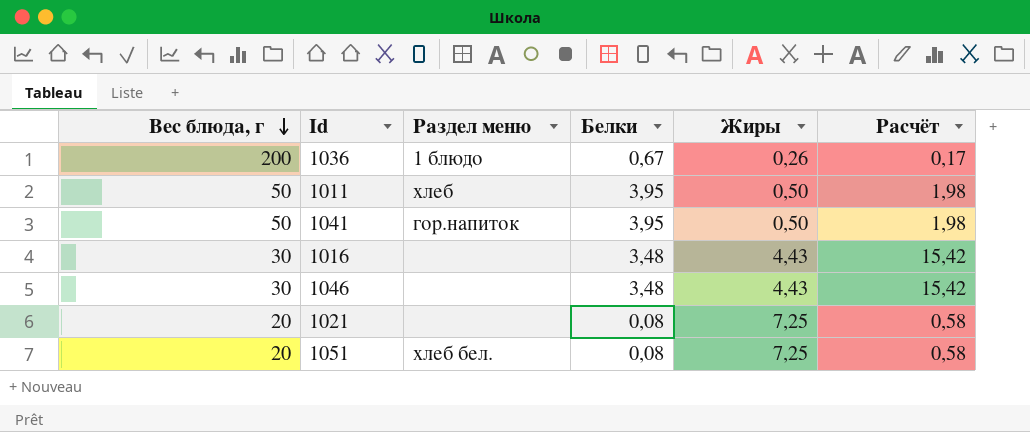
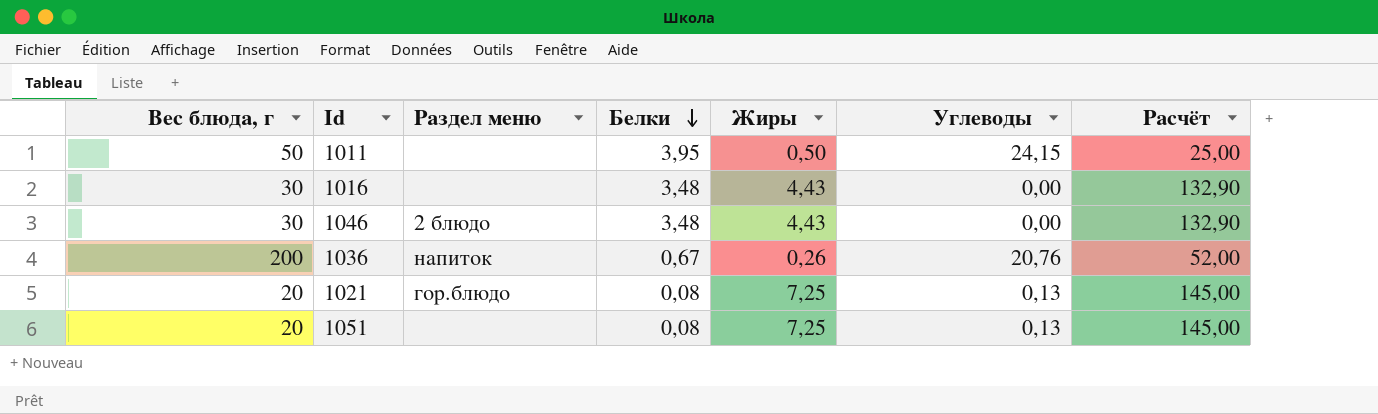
row order: Вес блюда, г descending -> Белки descending
column Углеводы | position: none -> 6
column Расчёт | formula: [Белки] * [Жиры] -> [Вес блюда, г] * [Жиры]
row 1041: 50 | гор.напиток | 3,95 | 0,50 | 1,98 -> none
1011 | Раздел меню: хлеб -> none
1046 | Раздел меню: none -> 2 блюдо
1036 | Раздел меню: 1 блюдо -> напиток
1021 | Раздел меню: none -> гор.блюдо
1051 | Раздел меню: хлеб бел. -> none

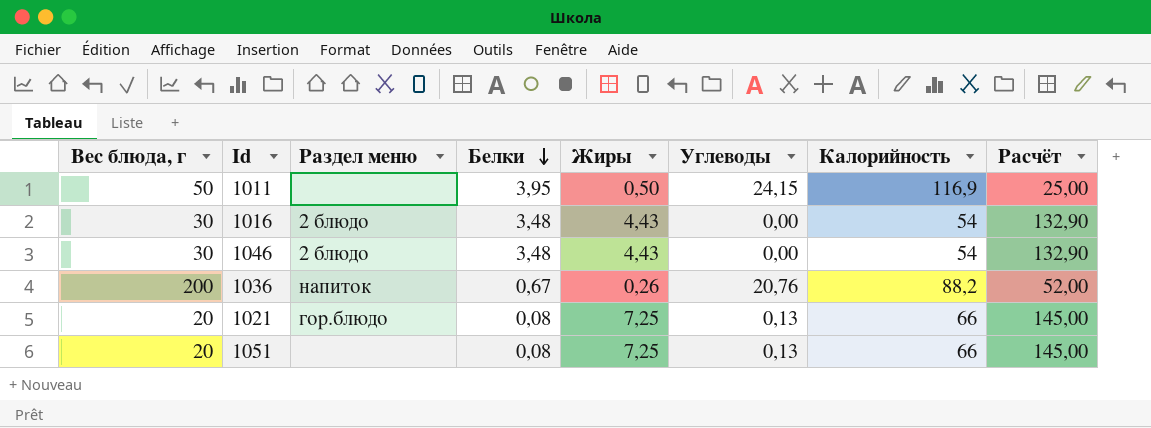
column Калорийность | position: none -> 7
1016 | Раздел меню: none -> 2 блюдо

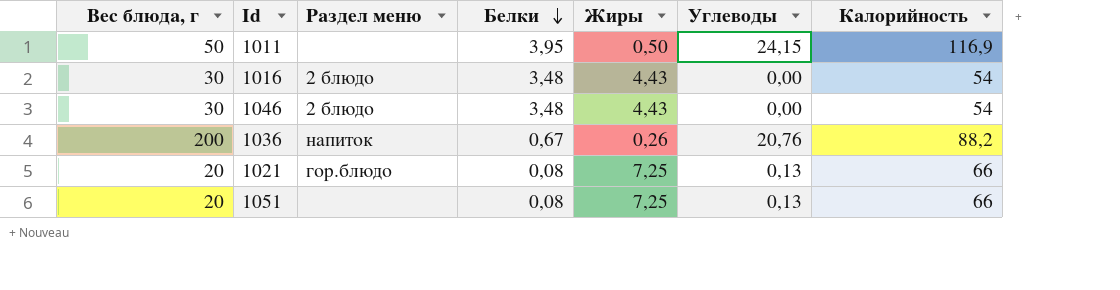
column Расчёт | formula: [Вес блюда, г] * [Жиры] -> none

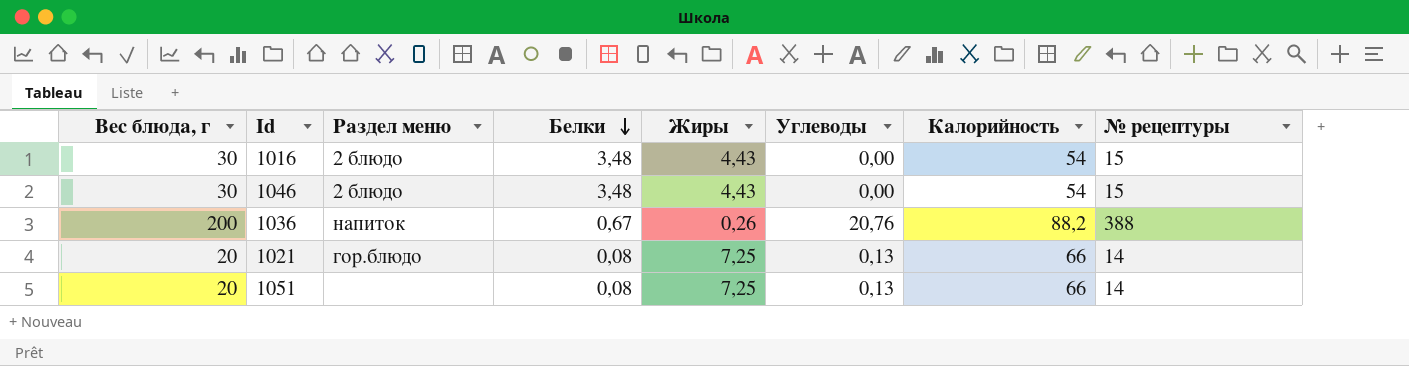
column № рецептуры | position: none -> 8
row 1011: 50 | none | 3,95 | 0,50 | 24,15 | 116,9 -> none

